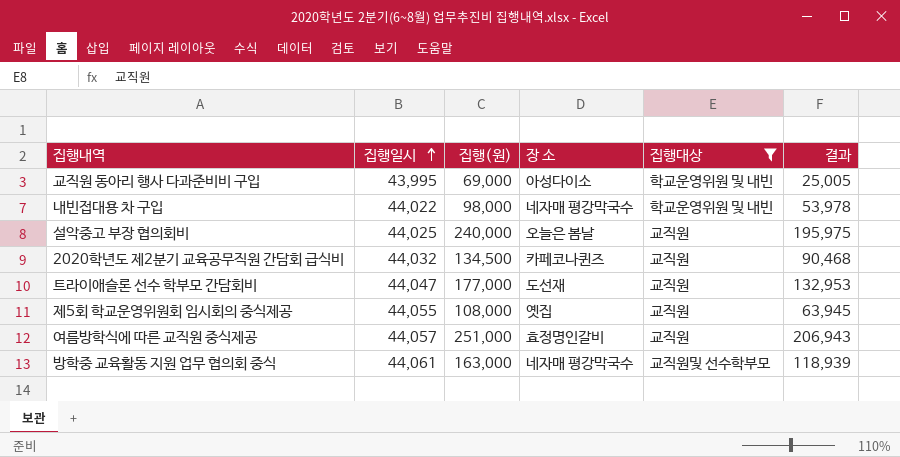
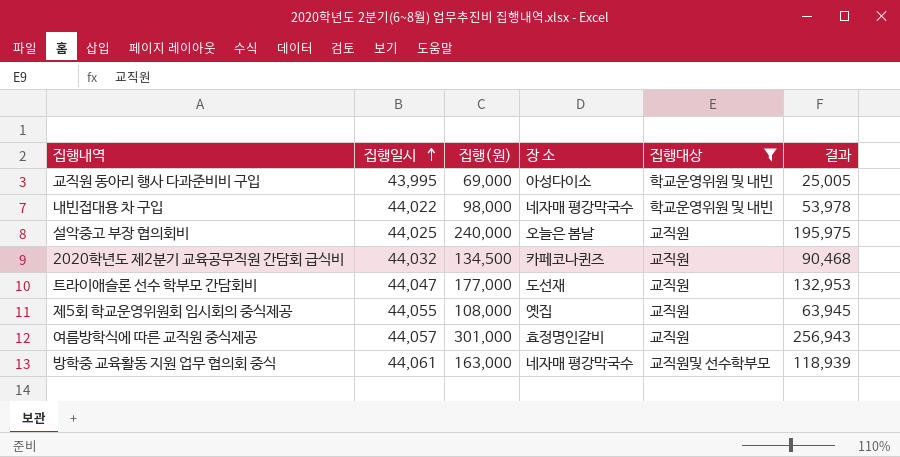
여름방학식에 따른 교직원 중식제공 | 집행(원): 251,000 -> 301,000
여름방학식에 따른 교직원 중식제공 | 결과: 206,943 -> 256,943

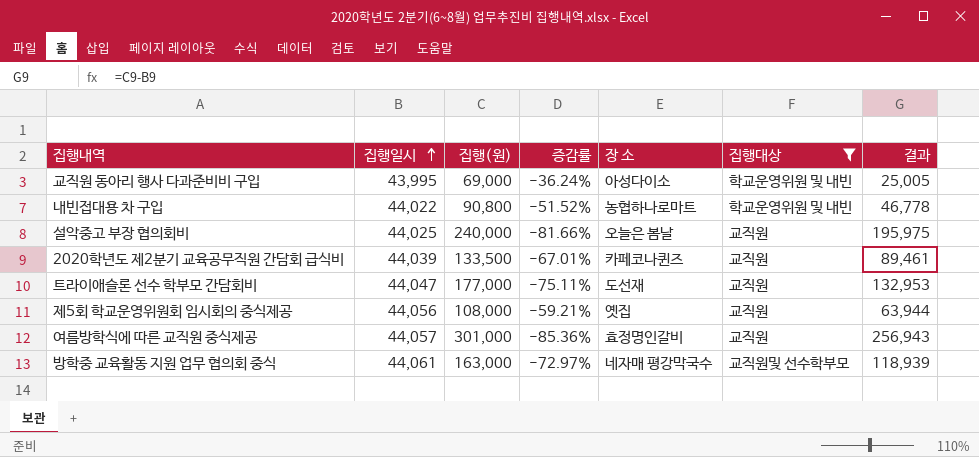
column 증감률 | formula: none -> ([집행일시] - [집행(원)]) / [집행(원)]
내빈접대용 차 구입 | 집행(원): 98,000 -> 90,800
내빈접대용 차 구입 | 장 소: 네자매 평강막국수 -> 농협하나로마트
내빈접대용 차 구입 | 결과: 53,978 -> 46,778
2020학년도 제2분기 교육공무직원 간담회 급식비 | 집행일시: 44,032 -> 44,039
2020학년도 제2분기 교육공무직원 간담회 급식비 | 집행(원): 134,500 -> 133,500
2020학년도 제2분기 교육공무직원 간담회 급식비 | 결과: 90,468 -> 89,461
제5회 학교운영위원회 임시회의 중식제공 | 집행일시: 44,055 -> 44,056
제5회 학교운영위원회 임시회의 중식제공 | 결과: 63,945 -> 63,944

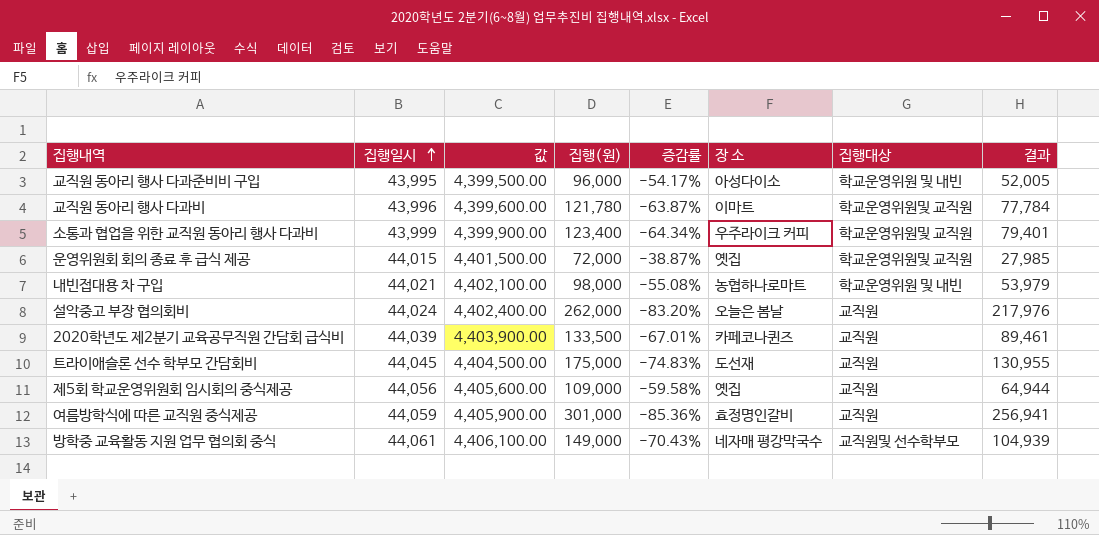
filter: 집행대상 != 학교운영위원및 교직원 -> none
column 값 | formula: none -> [집행일시] * 100
교직원 동아리 행사 다과준비비 구입 | 집행(원): 69,000 -> 96,000
교직원 동아리 행사 다과준비비 구입 | 증감률: -36.24% -> -54.17%
교직원 동아리 행사 다과준비비 구입 | 결과: 25,005 -> 52,005
내빈접대용 차 구입 | 집행일시: 44,022 -> 44,021
내빈접대용 차 구입 | 집행(원): 90,800 -> 98,000
내빈접대용 차 구입 | 증감률: -51.52% -> -55.08%
내빈접대용 차 구입 | 결과: 46,778 -> 53,979
설악중고 부장 협의회비 | 집행일시: 44,025 -> 44,024
설악중고 부장 협의회비 | 집행(원): 240,000 -> 262,000
설악중고 부장 협의회비 | 증감률: -81.66% -> -83.20%
설악중고 부장 협의회비 | 결과: 195,975 -> 217,976
트라이애슬론 선수 학부모 간담회비 | 집행일시: 44,047 -> 44,045
트라이애슬론 선수 학부모 간담회비 | 집행(원): 177,000 -> 175,000
트라이애슬론 선수 학부모 간담회비 | 증감률: -75.11% -> -74.83%
트라이애슬론 선수 학부모 간담회비 | 결과: 132,953 -> 130,955
제5회 학교운영위원회 임시회의 중식제공 | 집행(원): 108,000 -> 109,000
제5회 학교운영위원회 임시회의 중식제공 | 증감률: -59.21% -> -59.58%
제5회 학교운영위원회 임시회의 중식제공 | 결과: 63,944 -> 64,944
여름방학식에 따른 교직원 중식제공 | 집행일시: 44,057 -> 44,059
여름방학식에 따른 교직원 중식제공 | 결과: 256,943 -> 256,941
방학중 교육활동 지원 업무 협의회 중식 | 집행(원): 163,000 -> 149,000
방학중 교육활동 지원 업무 협의회 중식 | 증감률: -72.97% -> -70.43%
방학중 교육활동 지원 업무 협의회 중식 | 결과: 118,939 -> 104,939

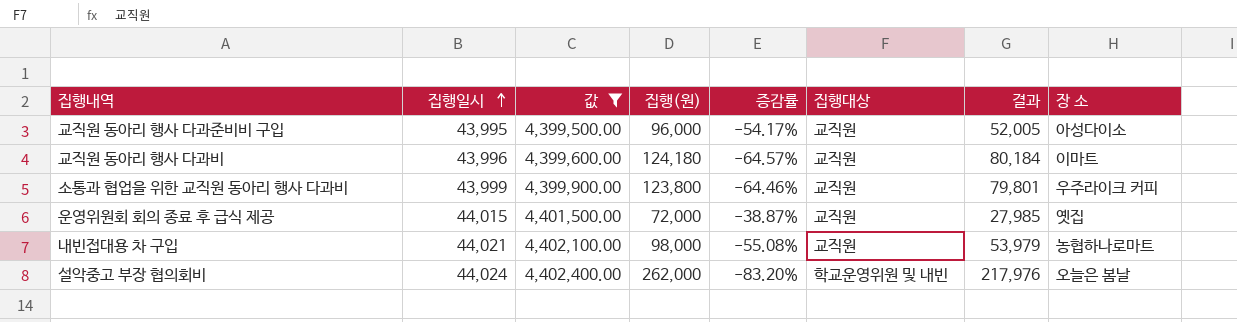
filter: none -> 값 <= 4,402,400.00
column 장 소 | position: 6 -> 8
교직원 동아리 행사 다과준비비 구입 | 집행대상: 학교운영위원 및 내빈 -> 교직원
교직원 동아리 행사 다과비 | 집행(원): 121,780 -> 124,180
교직원 동아리 행사 다과비 | 증감률: -63.87% -> -64.57%
교직원 동아리 행사 다과비 | 집행대상: 학교운영위원및 교직원 -> 교직원
교직원 동아리 행사 다과비 | 결과: 77,784 -> 80,184
소통과 협업을 위한 교직원 동아리 행사 다과비 | 집행(원): 123,400 -> 123,800
소통과 협업을 위한 교직원 동아리 행사 다과비 | 증감률: -64.34% -> -64.46%
소통과 협업을 위한 교직원 동아리 행사 다과비 | 집행대상: 학교운영위원및 교직원 -> 교직원
소통과 협업을 위한 교직원 동아리 행사 다과비 | 결과: 79,401 -> 79,801
운영위원회 회의 종료 후 급식 제공 | 집행대상: 학교운영위원및 교직원 -> 교직원
내빈접대용 차 구입 | 집행대상: 학교운영위원 및 내빈 -> 교직원
설악중고 부장 협의회비 | 집행대상: 교직원 -> 학교운영위원 및 내빈

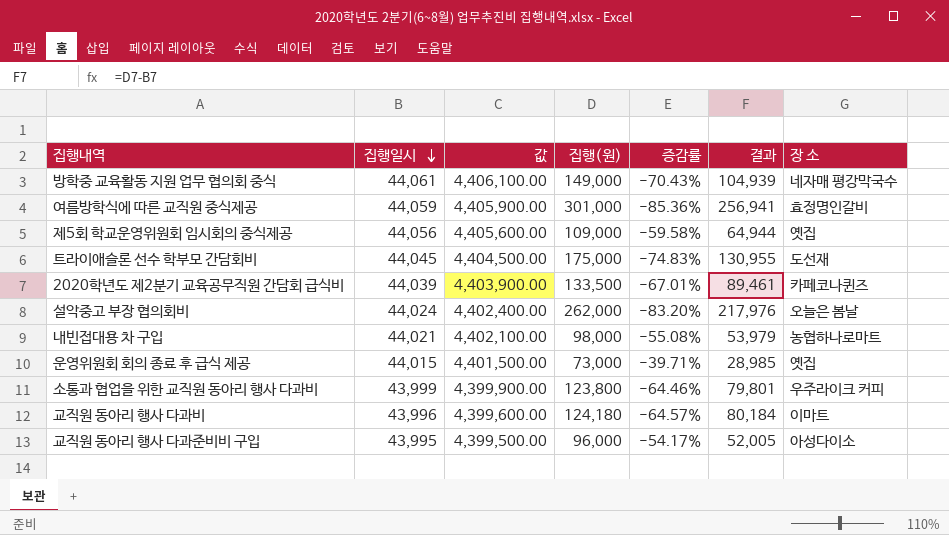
filter: 값 <= 4,402,400.00 -> none
row order: 집행일시 ascending -> 집행일시 descending
column 집행대상 | position: 6 -> none
운영위원회 회의 종료 후 급식 제공 | 집행(원): 72,000 -> 73,000
운영위원회 회의 종료 후 급식 제공 | 증감률: -38.87% -> -39.71%
운영위원회 회의 종료 후 급식 제공 | 결과: 27,985 -> 28,985

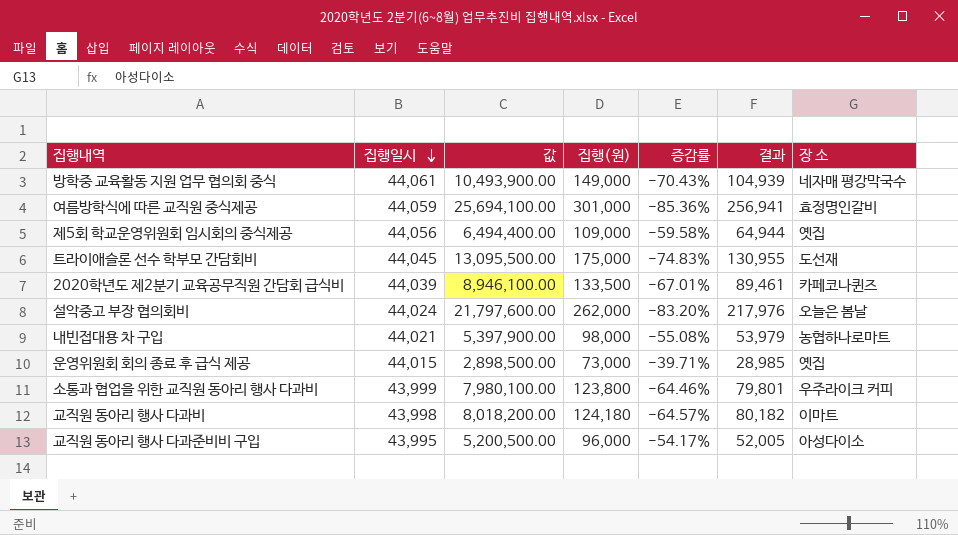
column 값 | formula: [집행일시] * 100 -> [결과] * 100
교직원 동아리 행사 다과비 | 집행일시: 43,996 -> 43,998
교직원 동아리 행사 다과비 | 결과: 80,184 -> 80,182

